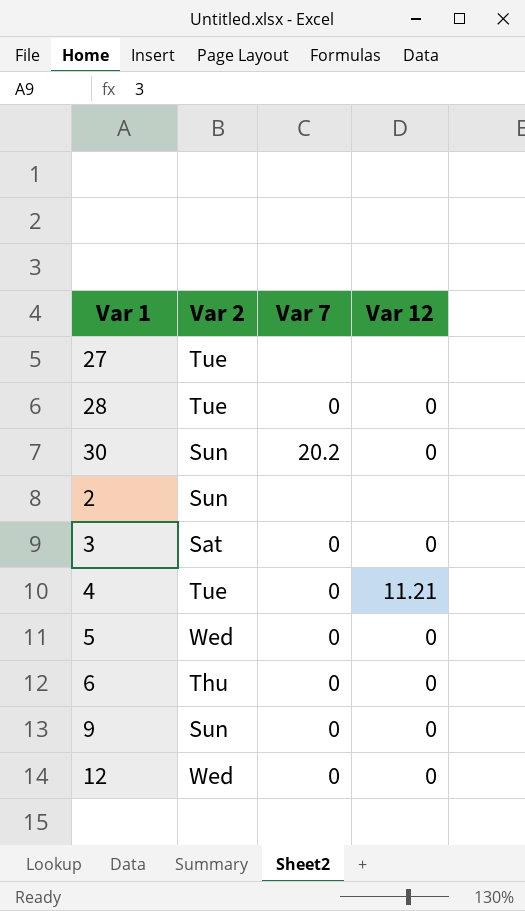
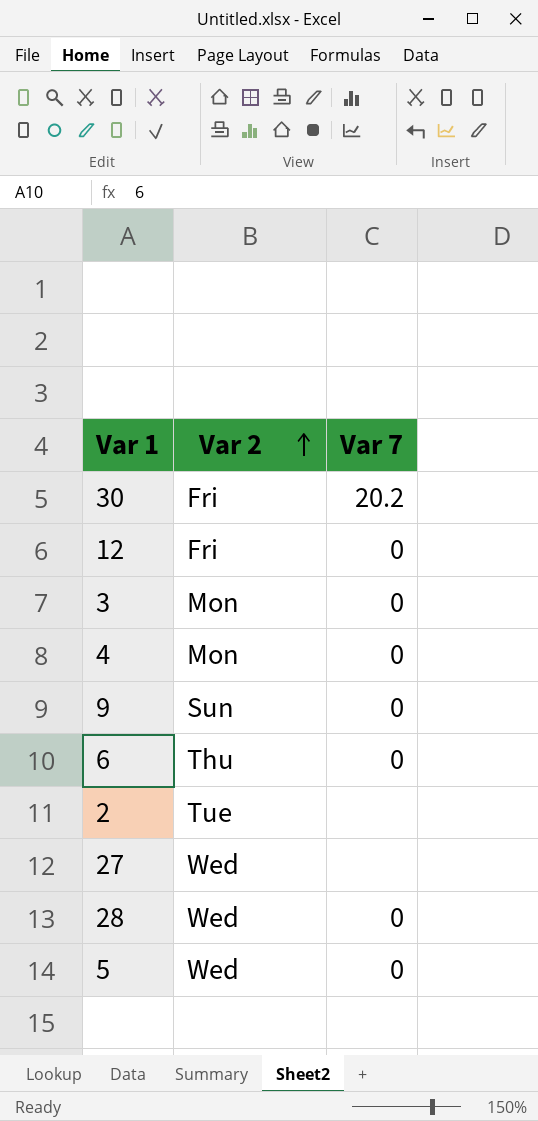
row order: none -> Var 2 ascending
column Var 12 | position: 4 -> none
30 | Var 2: Sun -> Fri
12 | Var 2: Wed -> Fri
3 | Var 2: Sat -> Mon
4 | Var 2: Tue -> Mon
2 | Var 2: Sun -> Tue
27 | Var 2: Tue -> Wed
28 | Var 2: Tue -> Wed

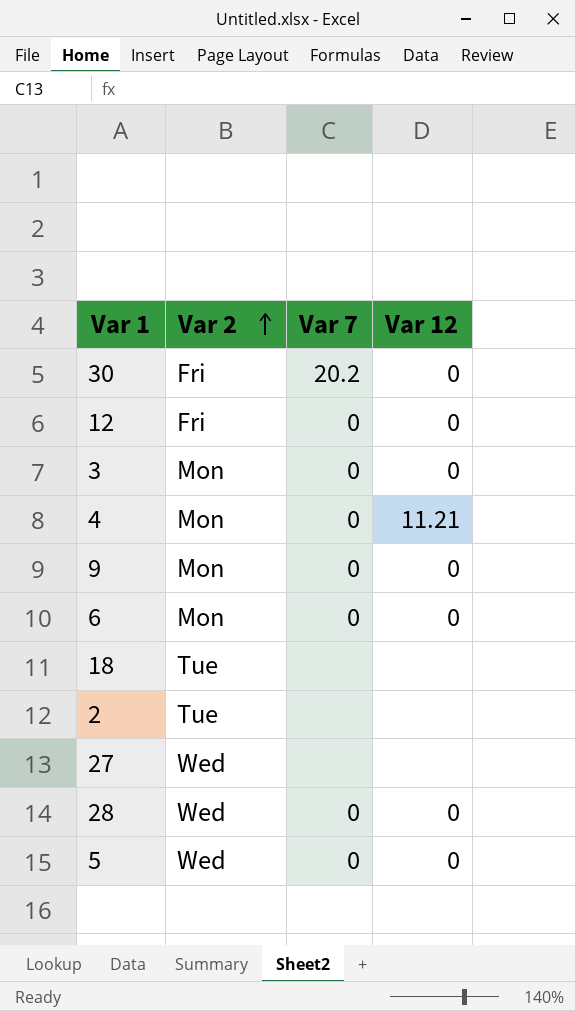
column Var 12 | position: none -> 4
9 | Var 2: Sun -> Mon
6 | Var 2: Thu -> Mon
row 18: none -> Tue | none | none

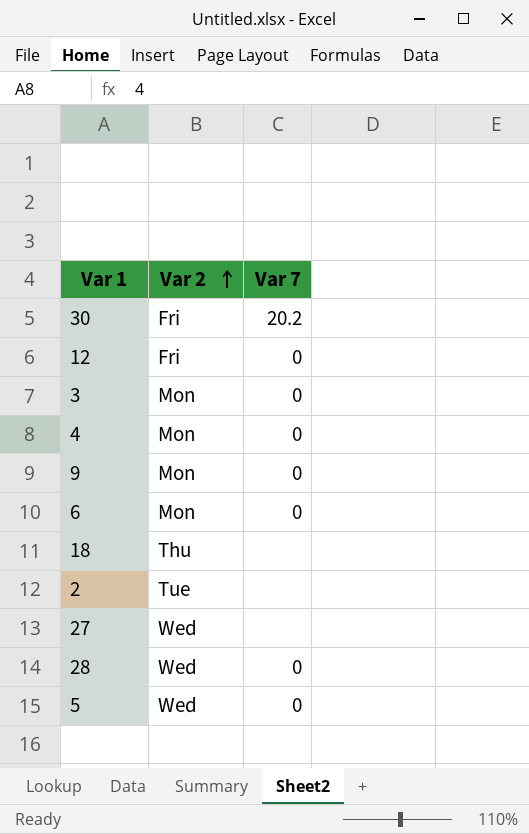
column Var 12 | position: 4 -> none
18 | Var 2: Tue -> Thu

